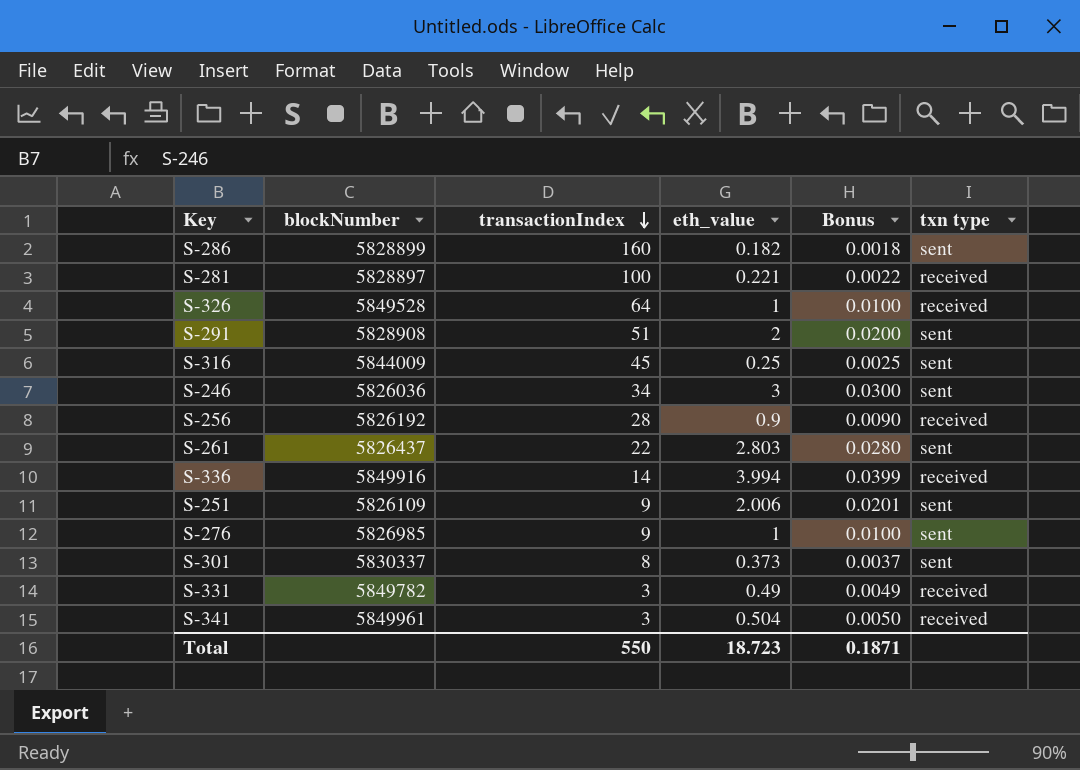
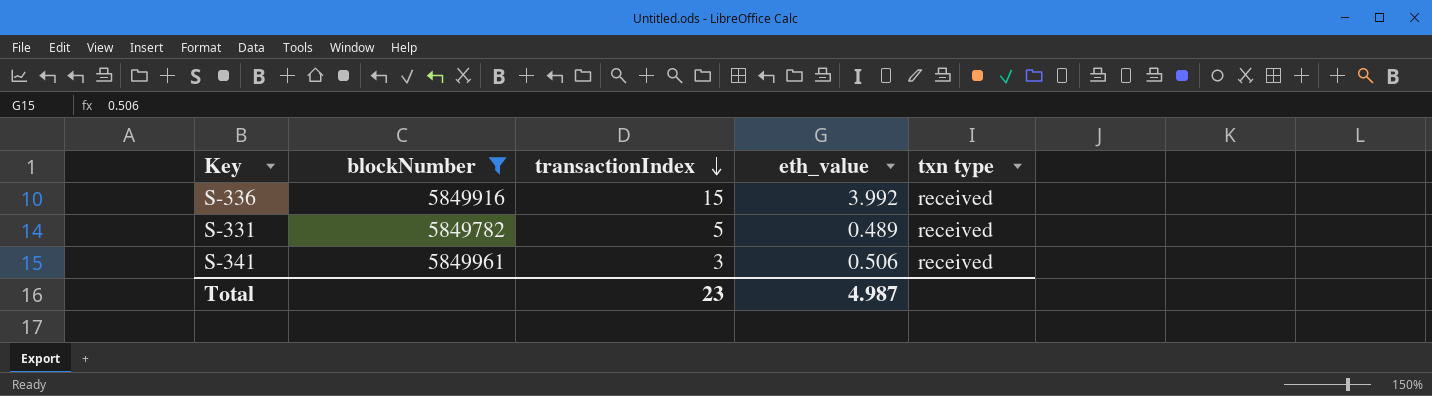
filter: none -> blockNumber >= 5849782
column Bonus | formula: [eth_value] * 0.01 -> none
S-336 | transactionIndex: 14 -> 15
S-336 | eth_value: 3.994 -> 3.992
S-331 | transactionIndex: 3 -> 5
S-331 | eth_value: 0.49 -> 0.489
S-341 | eth_value: 0.504 -> 0.506
Total | transactionIndex: 550 -> 23
Total | eth_value: 18.723 -> 4.987

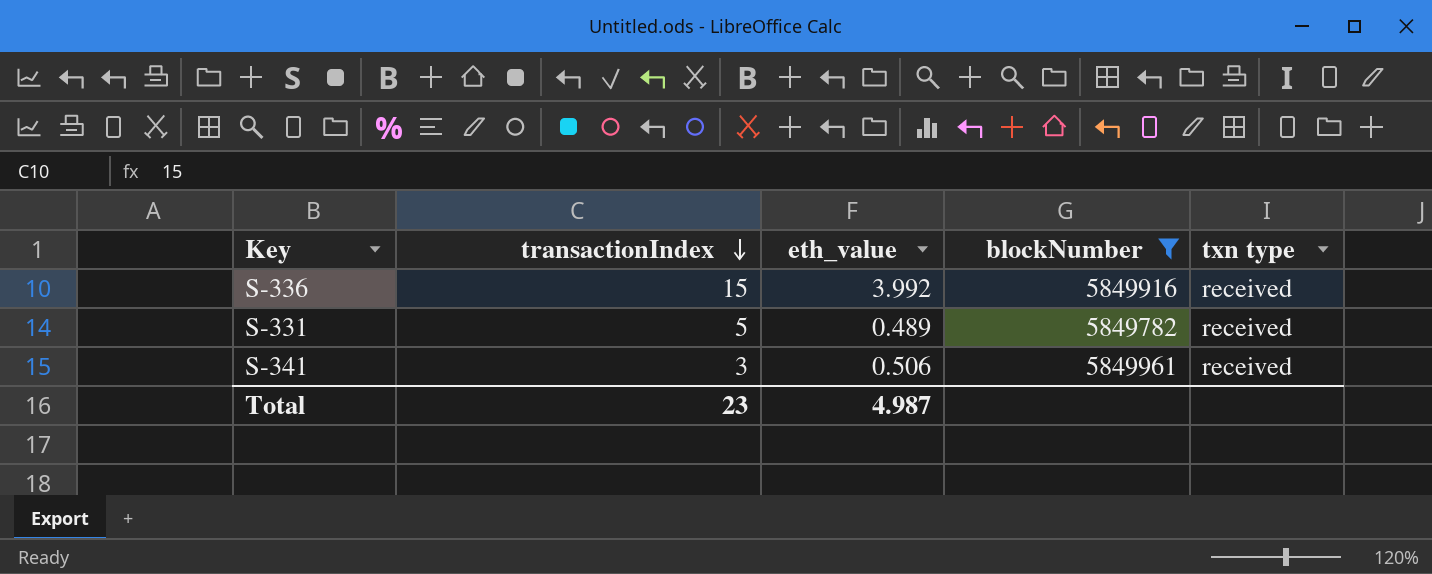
column blockNumber | position: 2 -> 4

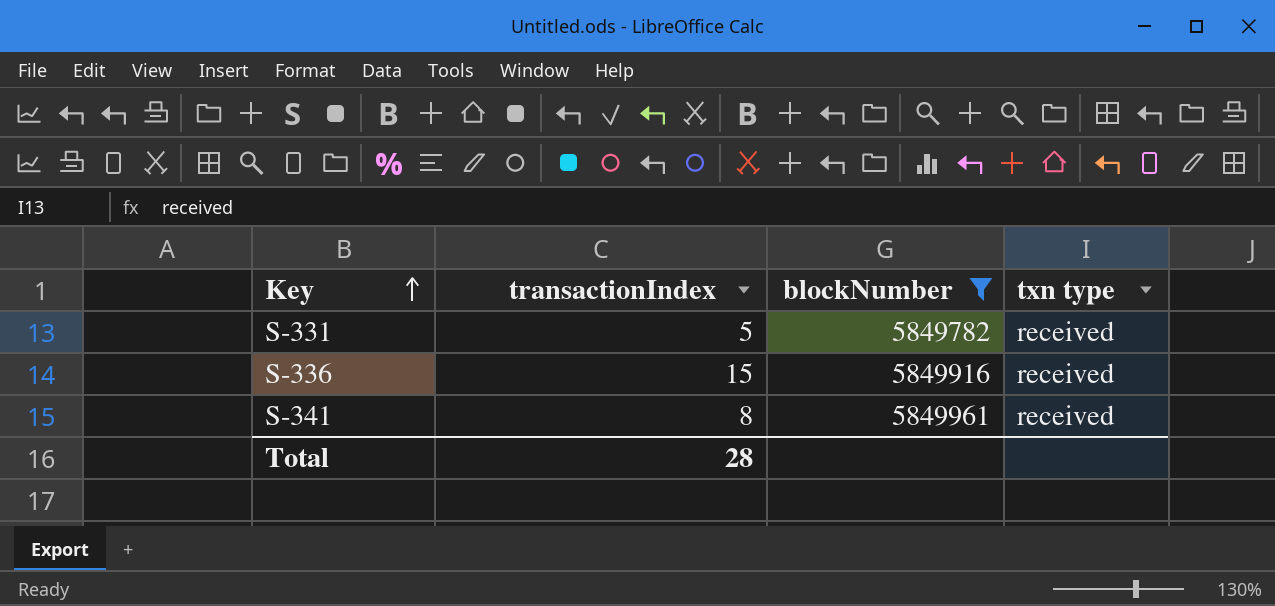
row order: transactionIndex descending -> Key ascending
column eth_value | position: 3 -> none
S-341 | transactionIndex: 3 -> 8
Total | transactionIndex: 23 -> 28

